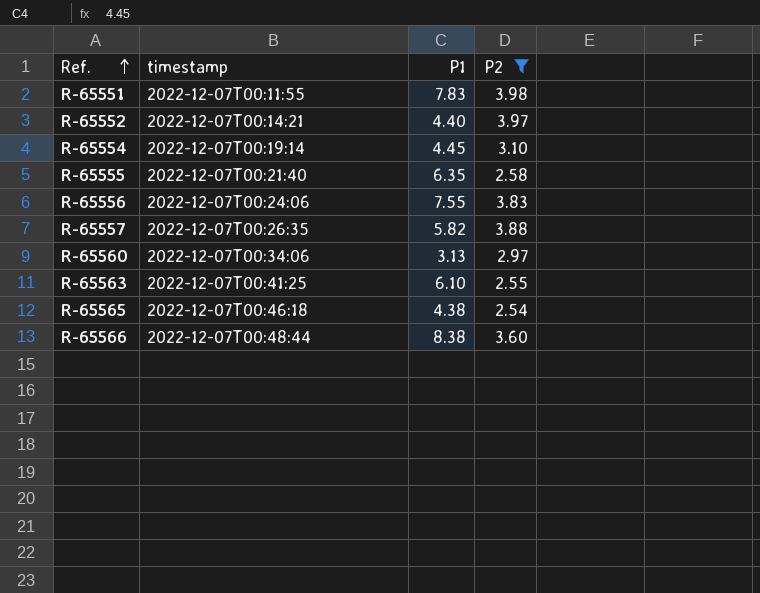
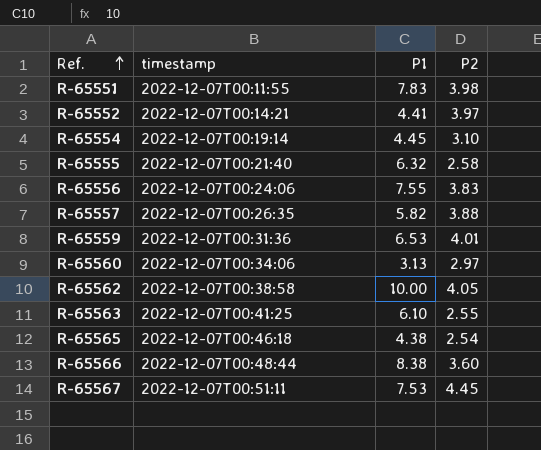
filter: P2 <= 3.98 -> none
R-65552 | P1: 4.40 -> 4.41
R-65555 | P1: 6.35 -> 6.32

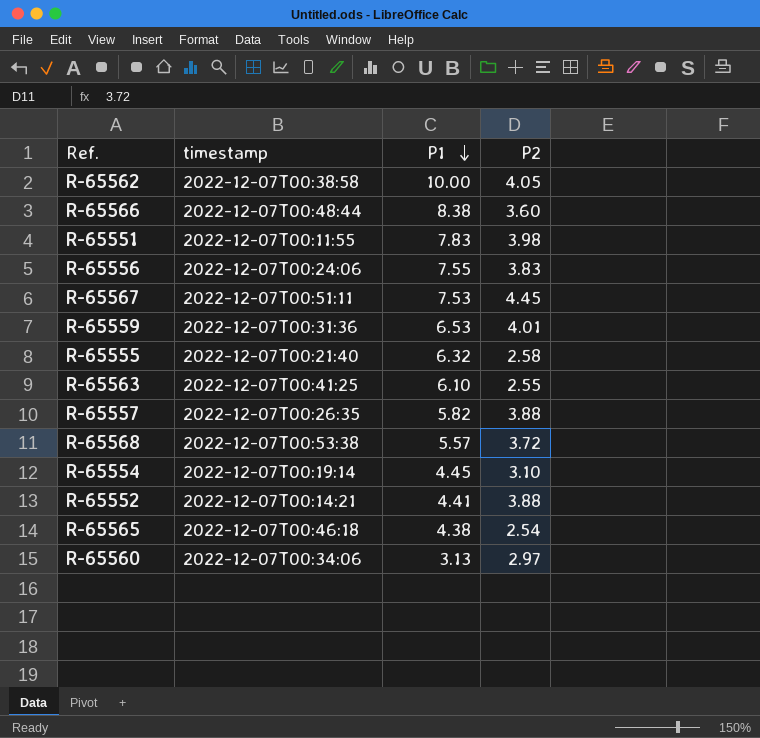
row order: Ref. ascending -> P1 descending
row R-65568: none -> 2022-12-07T00:53:38 | 5.57 | 3.72
R-65552 | P2: 3.97 -> 3.88

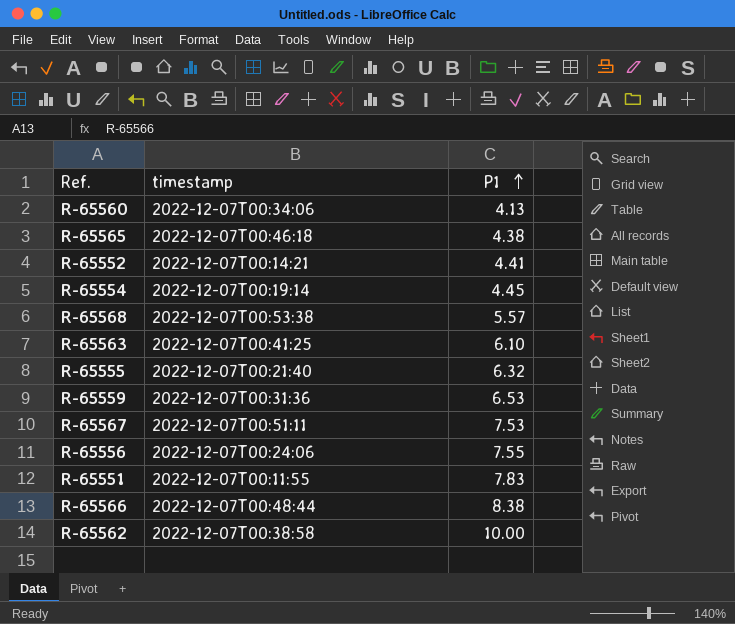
row order: P1 descending -> P1 ascending
column P2 | position: 4 -> none
row R-65557: 2022-12-07T00:26:35 | 5.82 | 3.88 -> none
R-65560 | P1: 3.13 -> 4.13

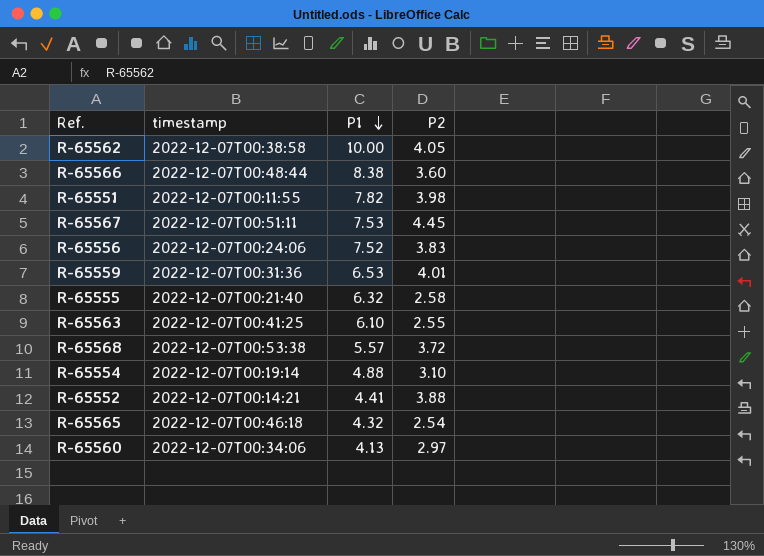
row order: P1 ascending -> P1 descending
column P2 | position: none -> 4
R-65551 | P1: 7.83 -> 7.82
R-65556 | P1: 7.55 -> 7.52
R-65554 | P1: 4.45 -> 4.88
R-65565 | P1: 4.38 -> 4.32

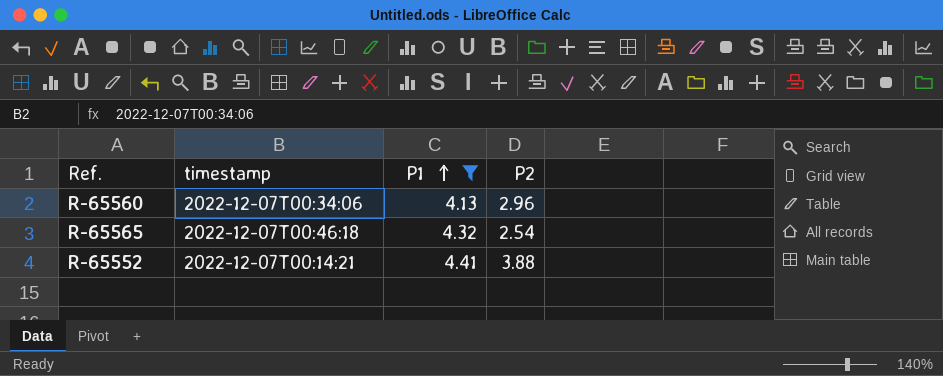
filter: none -> P1 <= 4.41
row order: P1 descending -> P1 ascending
R-65560 | P2: 2.97 -> 2.96

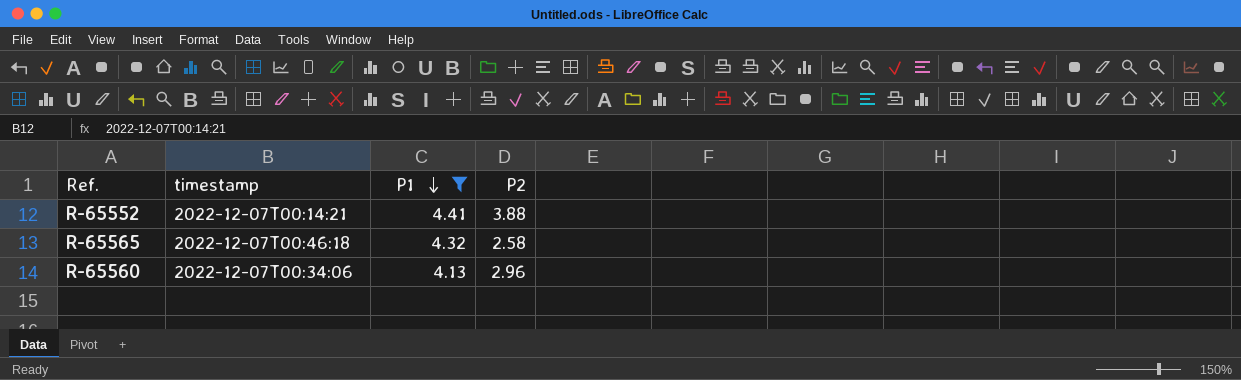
row order: P1 ascending -> P1 descending
R-65565 | P2: 2.54 -> 2.58

